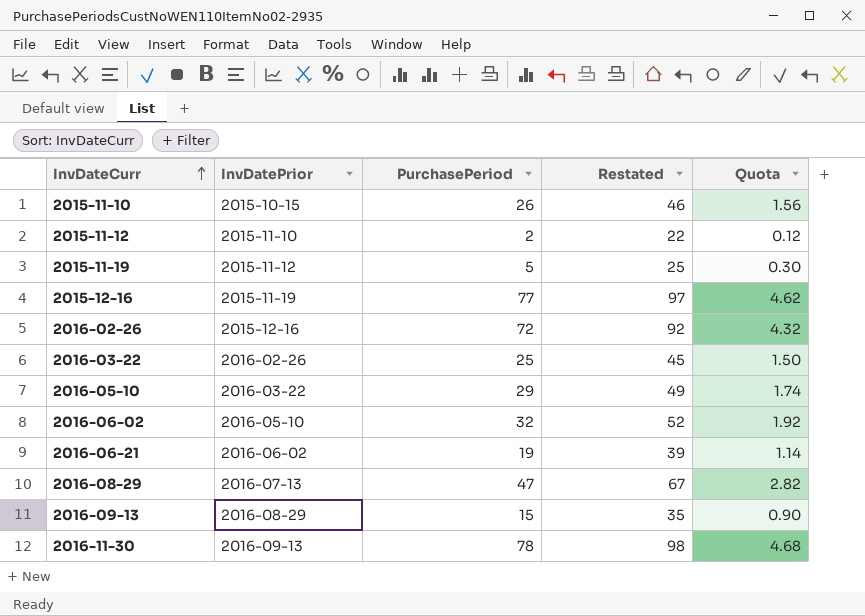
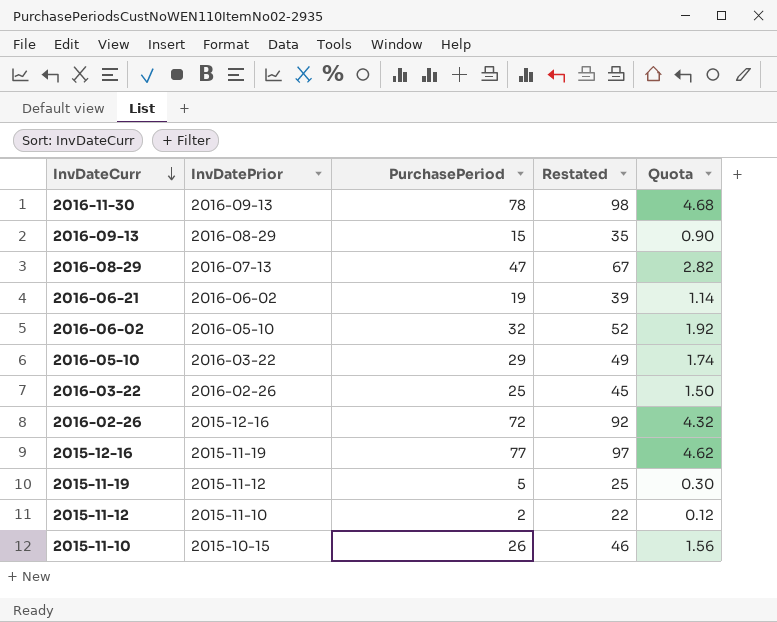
row order: InvDateCurr ascending -> InvDateCurr descending

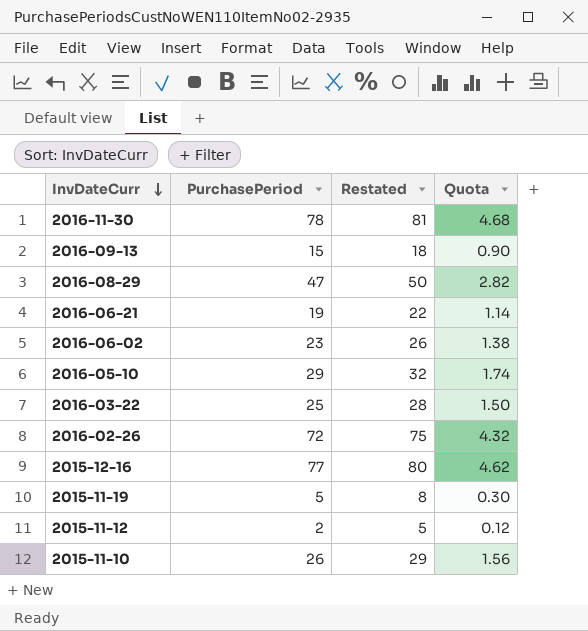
column InvDatePrior | position: 2 -> none
column Restated | formula: [PurchasePeriod] + 20 -> [PurchasePeriod] + 3
2016-06-02 | PurchasePeriod: 32 -> 23
2016-06-02 | Quota: 1.92 -> 1.38

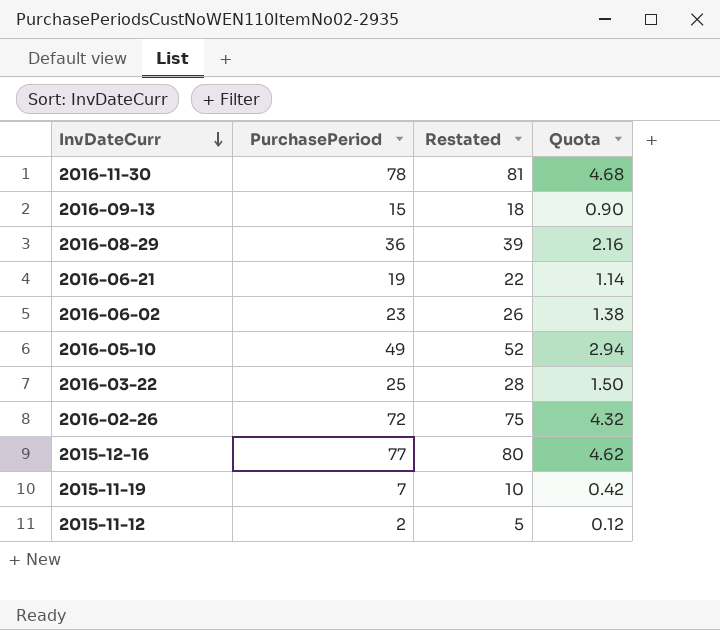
row 2015-11-10: 26 | 29 | 1.56 -> none
2016-08-29 | PurchasePeriod: 47 -> 36
2016-08-29 | Restated: 50 -> 39
2016-08-29 | Quota: 2.82 -> 2.16
2016-05-10 | PurchasePeriod: 29 -> 49
2016-05-10 | Restated: 32 -> 52
2016-05-10 | Quota: 1.74 -> 2.94
2015-11-19 | PurchasePeriod: 5 -> 7
2015-11-19 | Restated: 8 -> 10
2015-11-19 | Quota: 0.30 -> 0.42

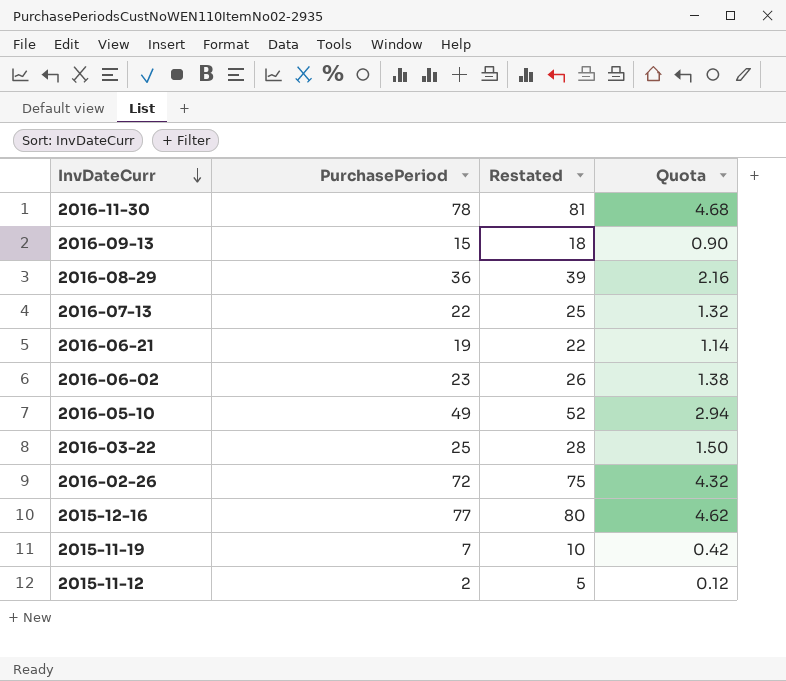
row 2016-07-13: none -> 22 | 25 | 1.32

